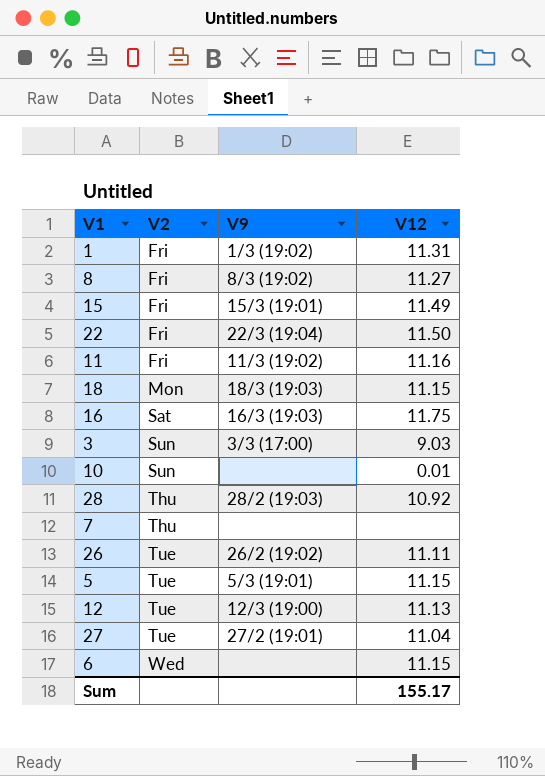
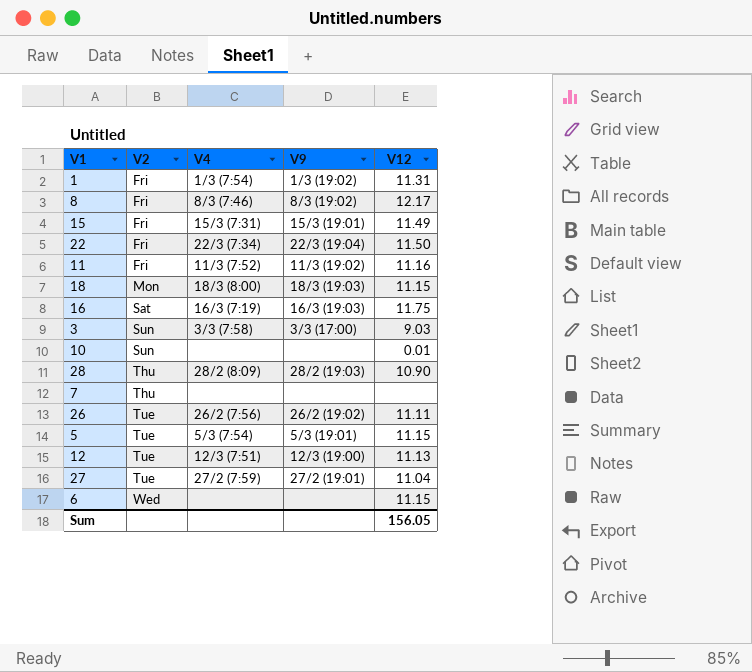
column V4 | position: none -> 3
8 | V12: 11.27 -> 12.17
28 | V12: 10.92 -> 10.90
Sum | V12: 155.17 -> 156.05

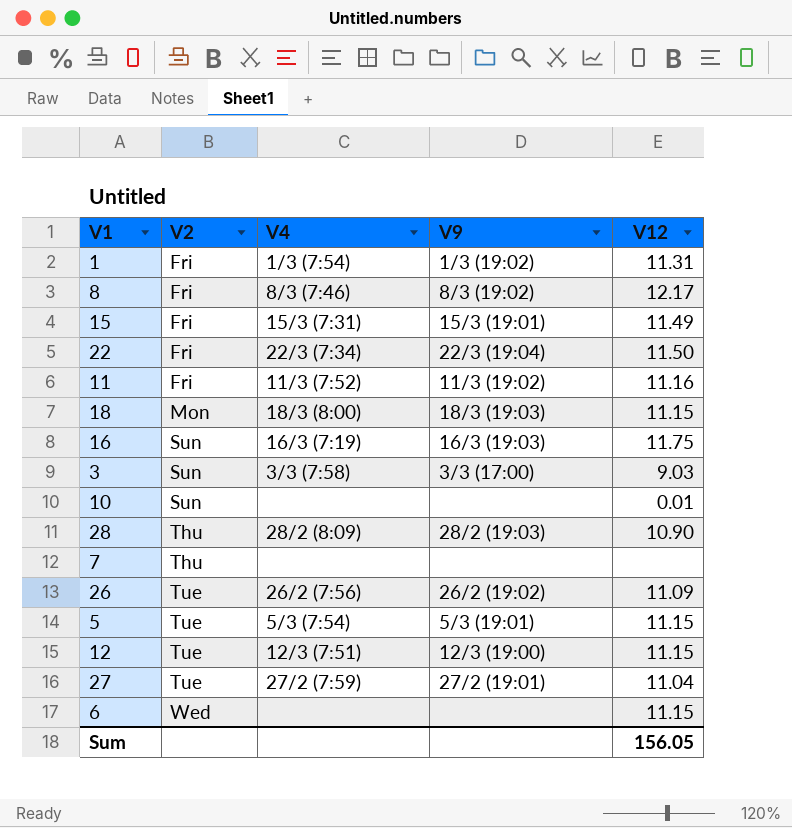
16 | V2: Sat -> Sun
26 | V12: 11.11 -> 11.09
12 | V12: 11.13 -> 11.15

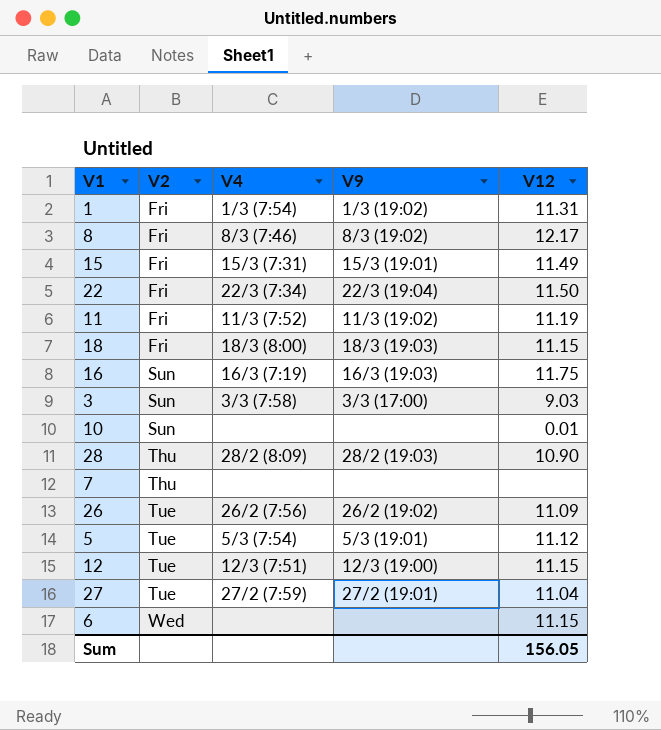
11 | V12: 11.16 -> 11.19
18 | V2: Mon -> Fri
5 | V12: 11.15 -> 11.12

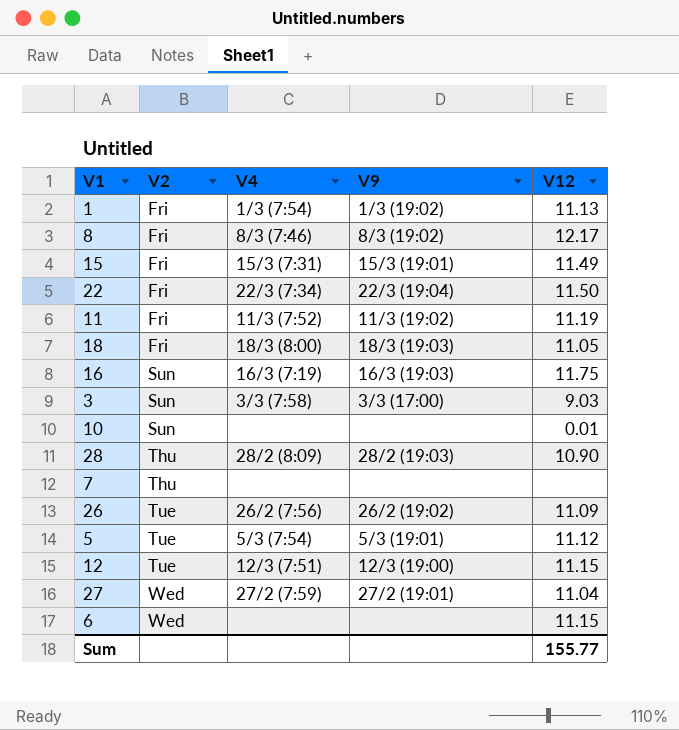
1 | V12: 11.31 -> 11.13
18 | V12: 11.15 -> 11.05
27 | V2: Tue -> Wed
Sum | V12: 156.05 -> 155.77

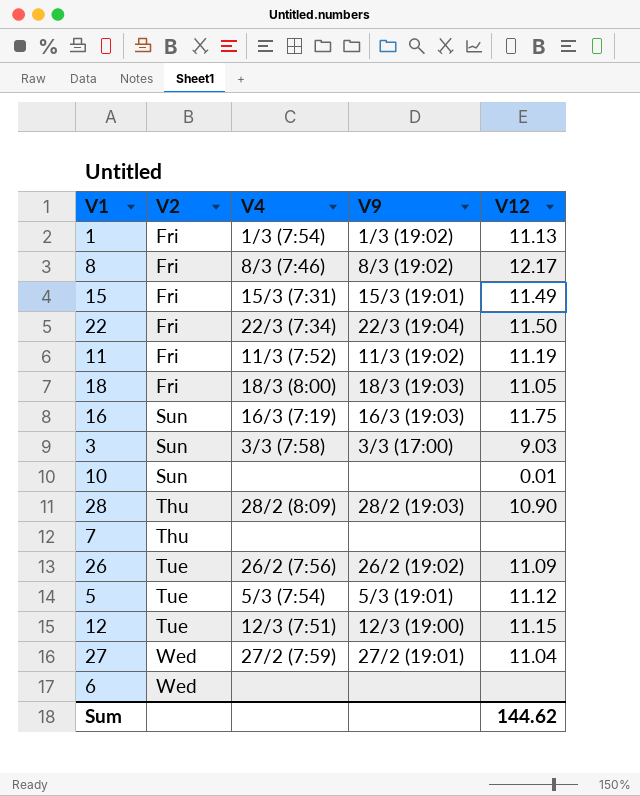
6 | V12: 11.15 -> none
Sum | V12: 155.77 -> 144.62

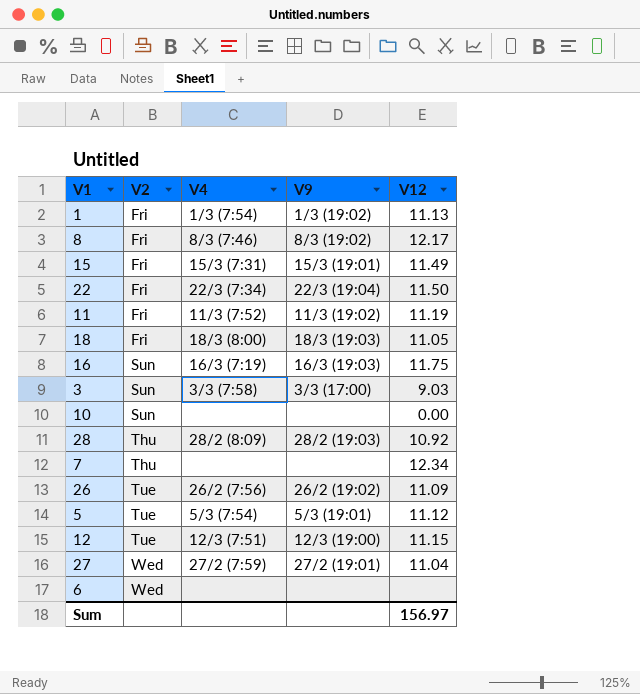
10 | V12: 0.01 -> 0.00
28 | V12: 10.90 -> 10.92
7 | V12: none -> 12.34
Sum | V12: 144.62 -> 156.97

